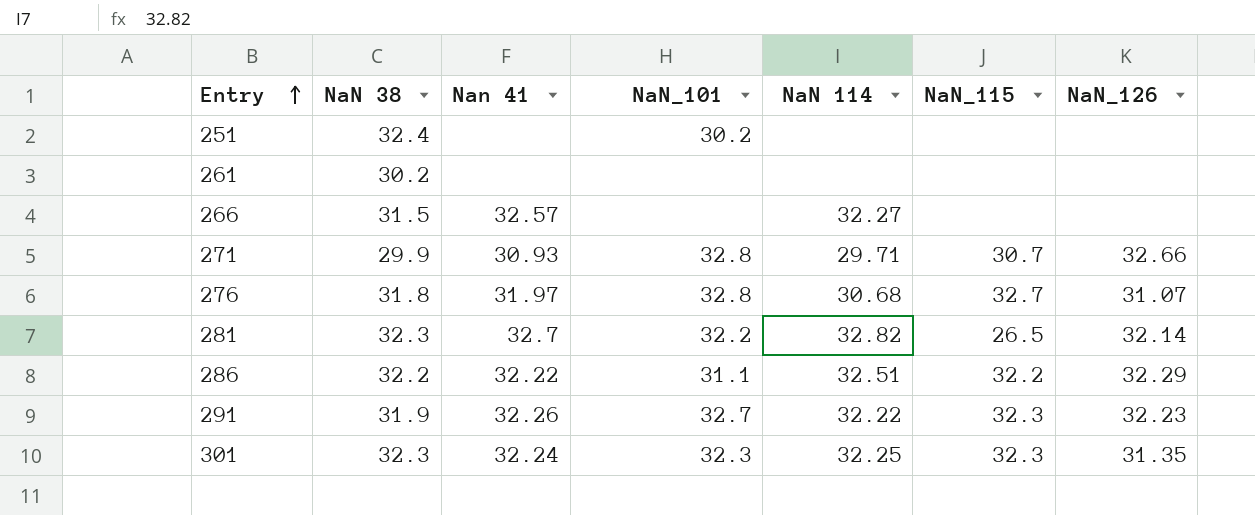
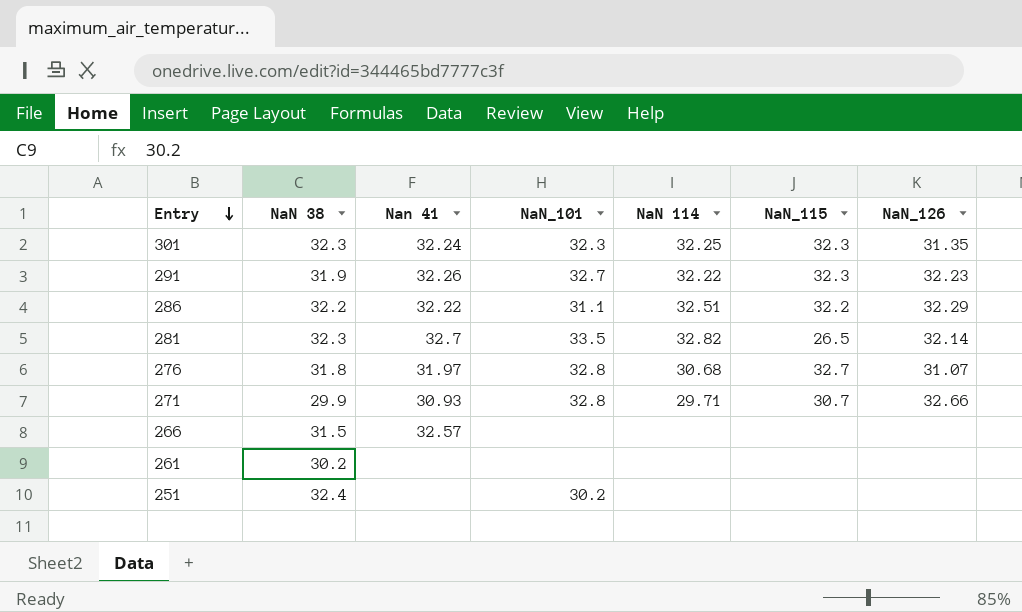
row order: Entry ascending -> Entry descending
281 | NaN_101: 32.2 -> 33.5
266 | NaN 114: 32.27 -> none

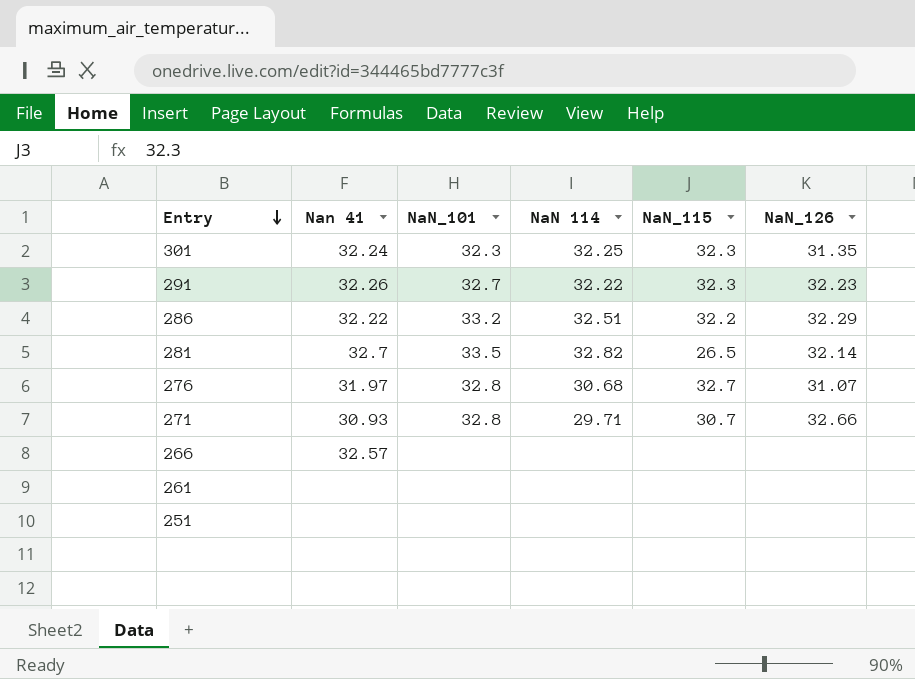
column NaN 38 | position: 2 -> none
286 | NaN_101: 31.1 -> 33.2
251 | NaN_101: 30.2 -> none

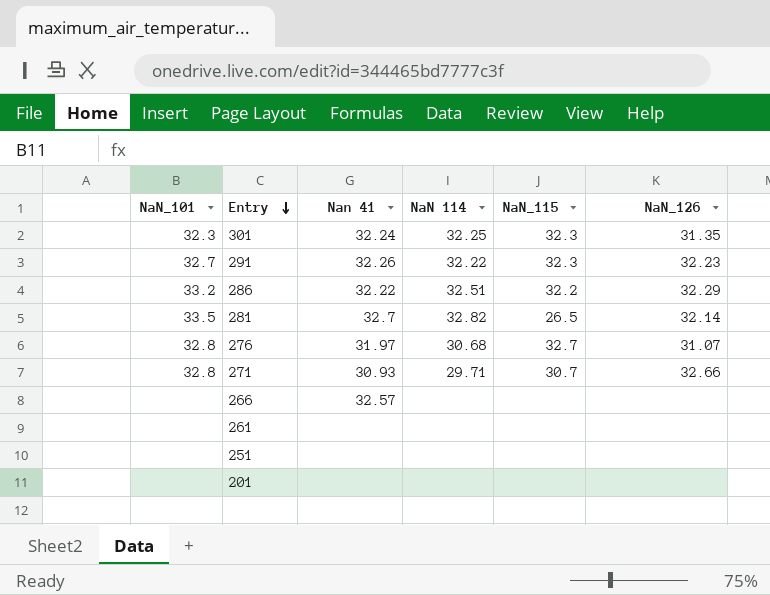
column NaN_101 | position: 3 -> 1
row 201: none -> none | none | none | none | none

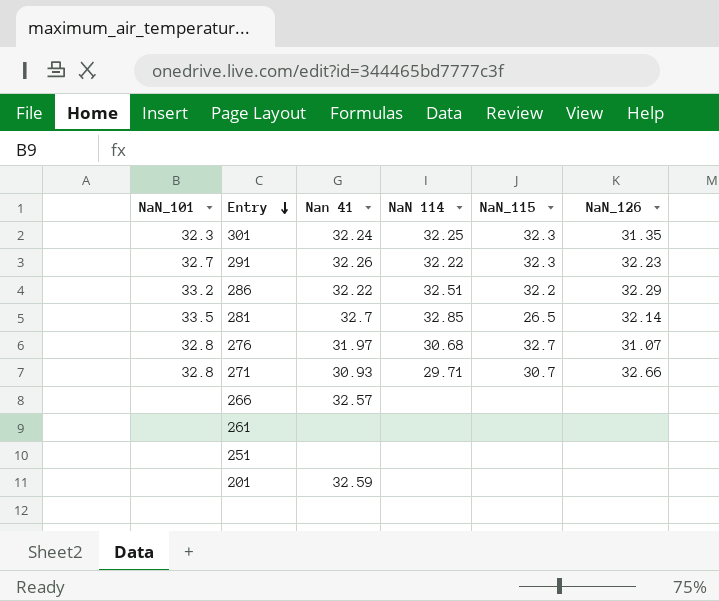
281 | NaN 114: 32.82 -> 32.85
201 | Nan 41: none -> 32.59

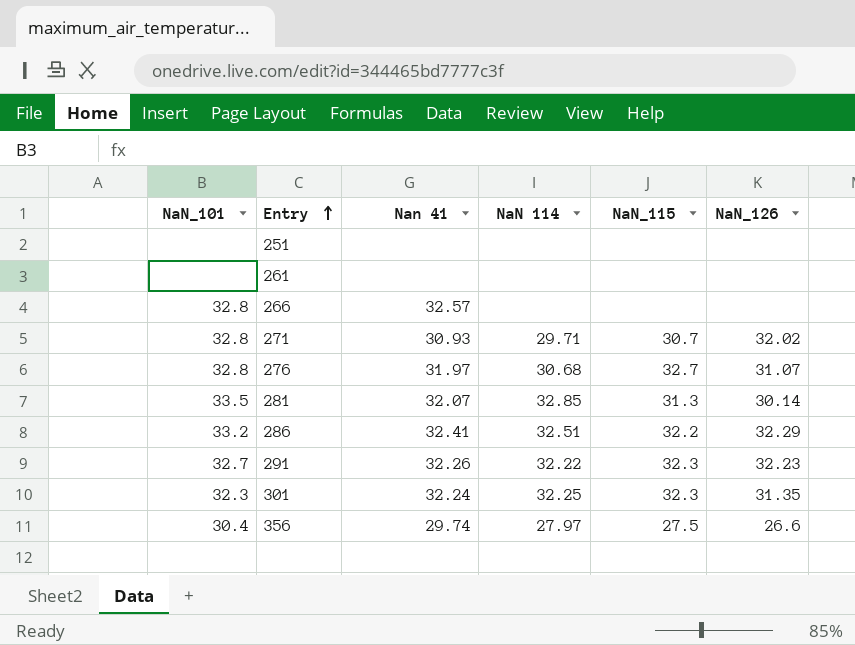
row order: Entry descending -> Entry ascending
row 201: none | 32.59 | none | none | none -> none
266 | NaN_101: none -> 32.8
271 | NaN_126: 32.66 -> 32.02
281 | Nan 41: 32.7 -> 32.07
281 | NaN_115: 26.5 -> 31.3
281 | NaN_126: 32.14 -> 30.14
286 | Nan 41: 32.22 -> 32.41
row 356: none -> 30.4 | 29.74 | 27.97 | 27.5 | 26.6

